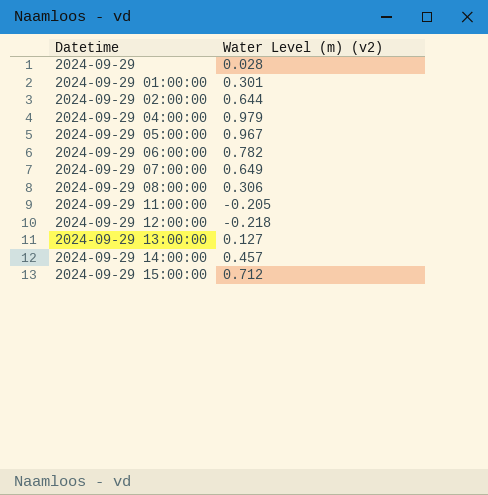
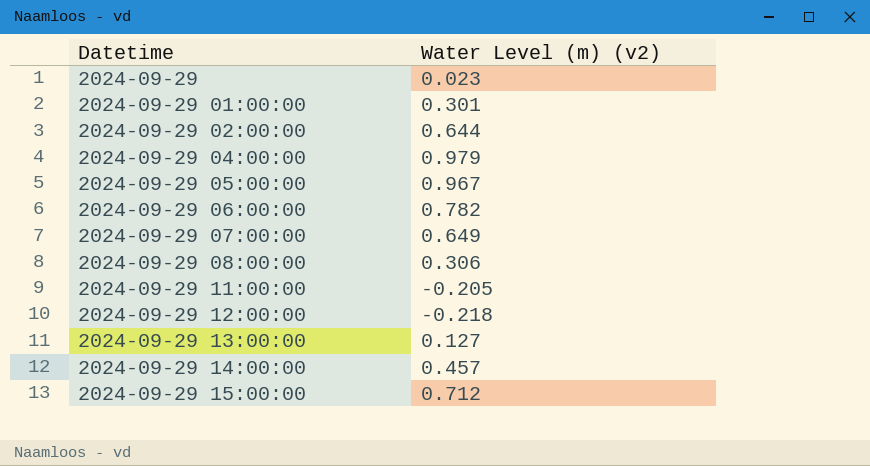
2024-09-29 | Water Level (m) (v2): 0.028 -> 0.023

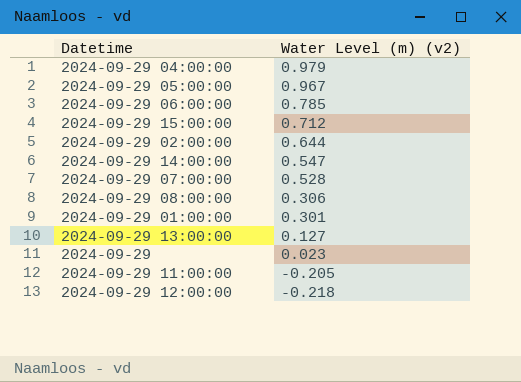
row order: Datetime ascending -> Water Level (m) (v2) descending
2024-09-29 06:00:00 | Water Level (m) (v2): 0.782 -> 0.785
2024-09-29 14:00:00 | Water Level (m) (v2): 0.457 -> 0.547
2024-09-29 07:00:00 | Water Level (m) (v2): 0.649 -> 0.528

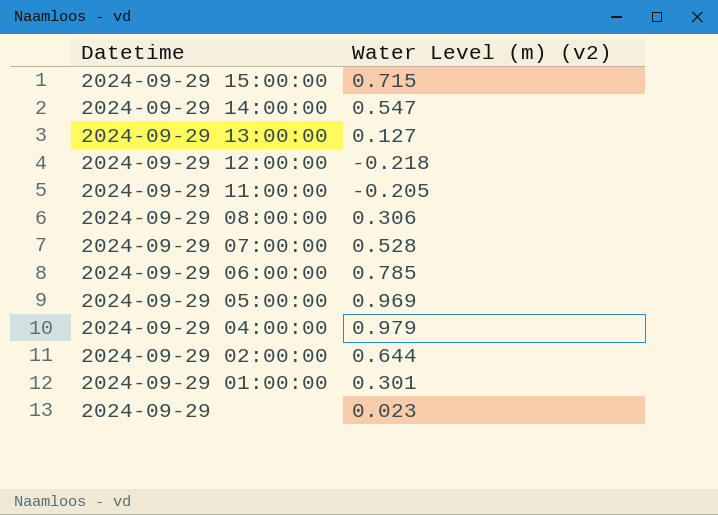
row order: Water Level (m) (v2) descending -> Datetime descending
2024-09-29 15:00:00 | Water Level (m) (v2): 0.712 -> 0.715
2024-09-29 05:00:00 | Water Level (m) (v2): 0.967 -> 0.969

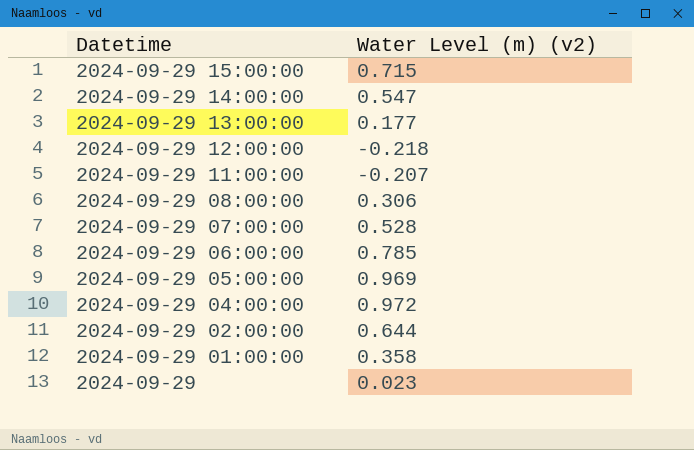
2024-09-29 13:00:00 | Water Level (m) (v2): 0.127 -> 0.177
2024-09-29 11:00:00 | Water Level (m) (v2): -0.205 -> -0.207
2024-09-29 04:00:00 | Water Level (m) (v2): 0.979 -> 0.972
2024-09-29 01:00:00 | Water Level (m) (v2): 0.301 -> 0.358

